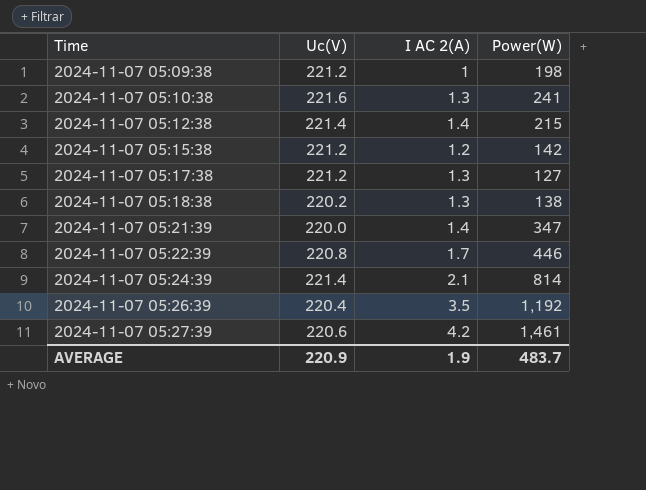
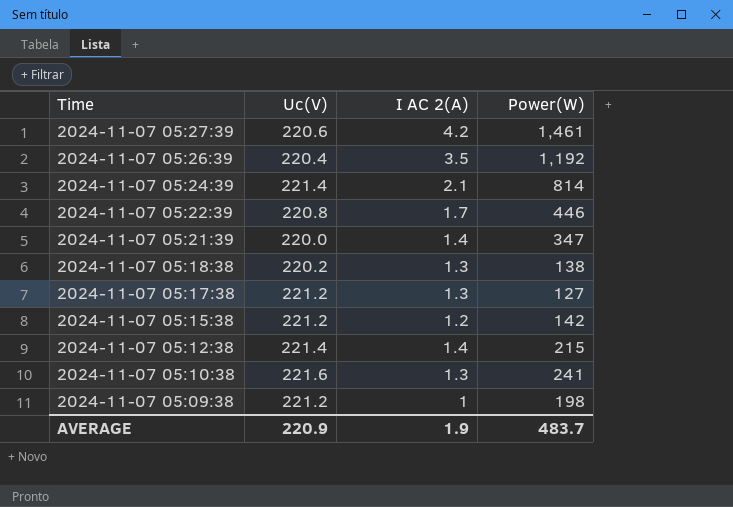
row order: Time ascending -> Time descending

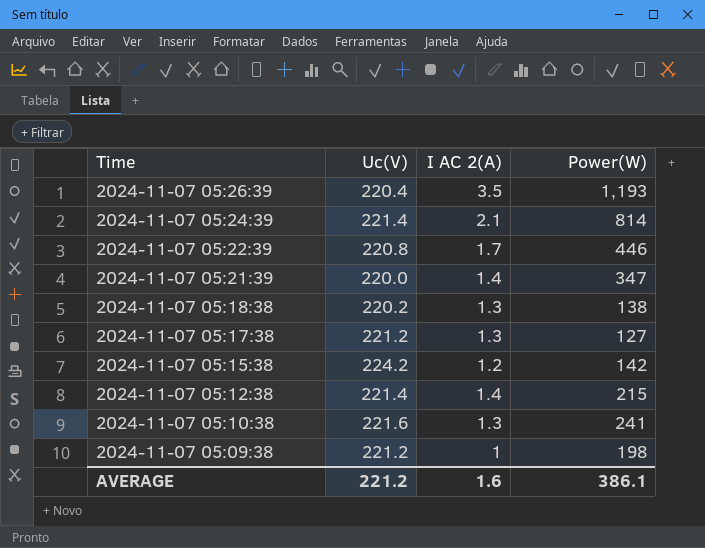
row 2024-11-07 05:27:39: 220.6 | 4.2 | 1,461 -> none
2024-11-07 05:26:39 | Power(W): 1,192 -> 1,193
2024-11-07 05:15:38 | Uc(V): 221.2 -> 224.2
AVERAGE | Uc(V): 220.9 -> 221.2
AVERAGE | I AC 2(A): 1.9 -> 1.6
AVERAGE | Power(W): 483.7 -> 386.1

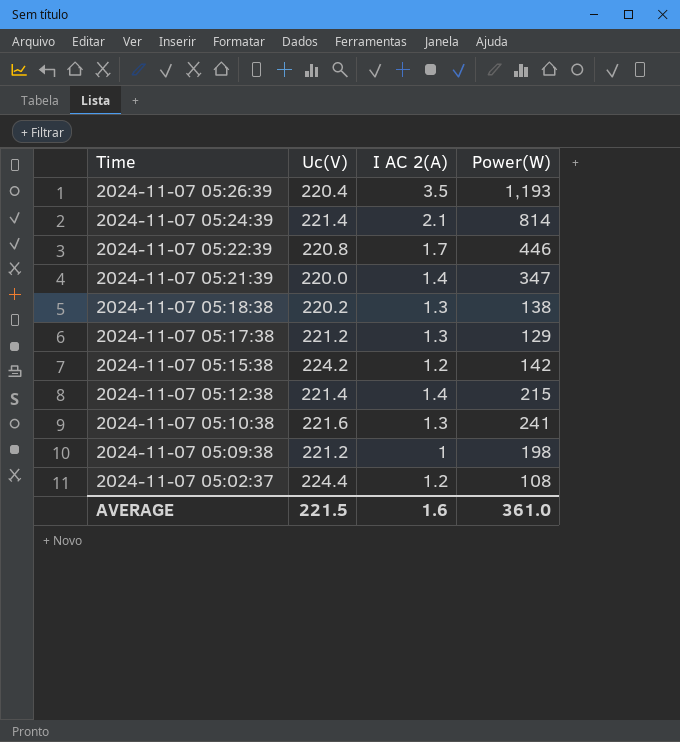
2024-11-07 05:17:38 | Power(W): 127 -> 129
row 2024-11-07 05:02:37: none -> 224.4 | 1.2 | 108
AVERAGE | Uc(V): 221.2 -> 221.5
AVERAGE | Power(W): 386.1 -> 361.0

